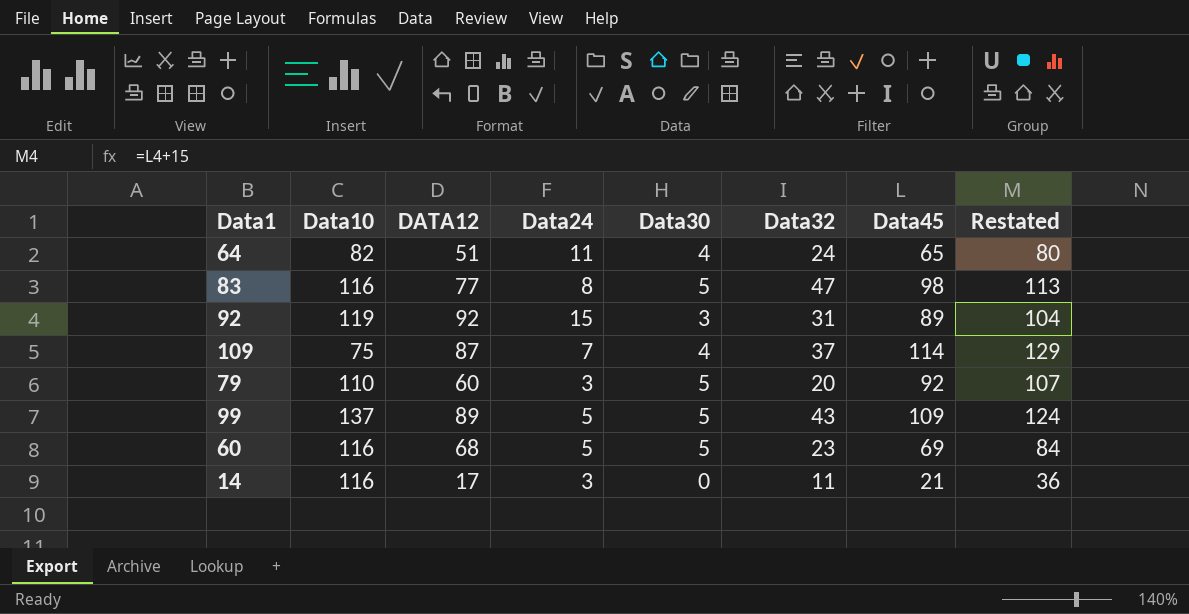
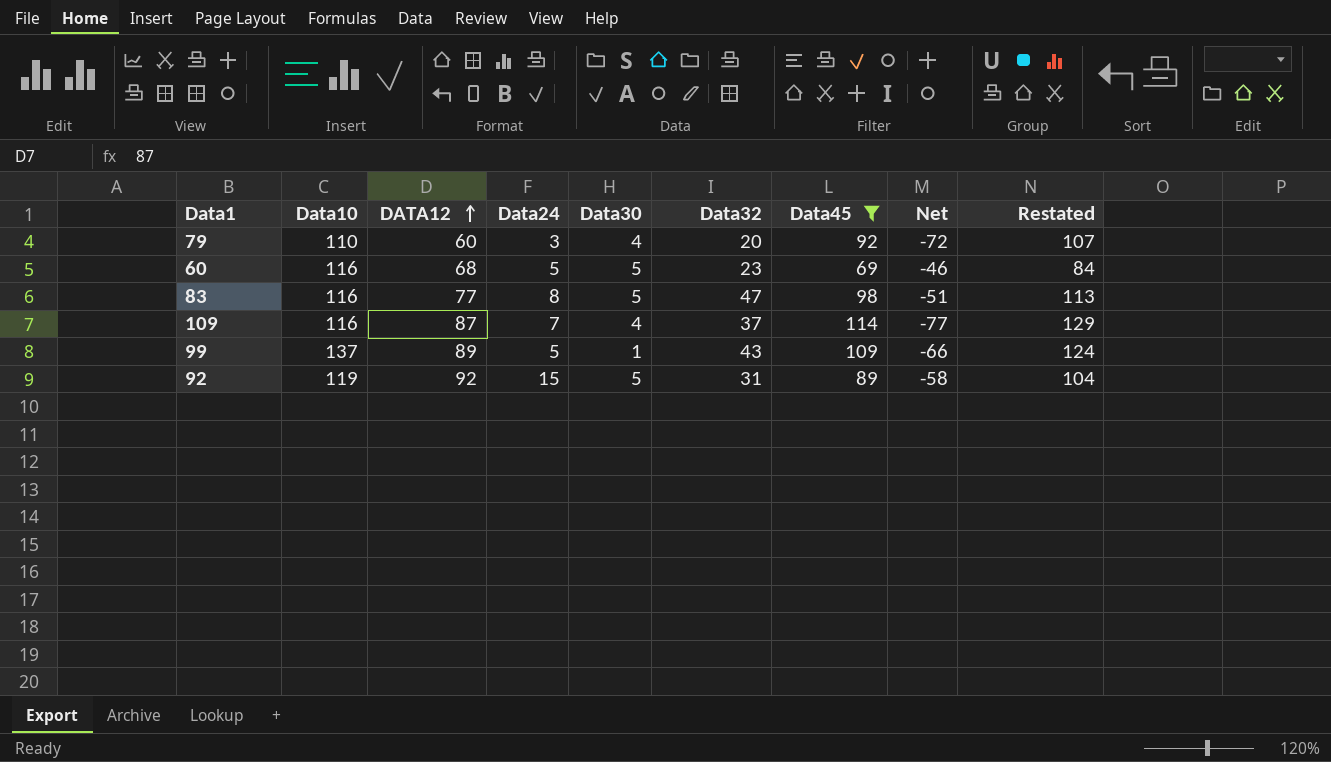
filter: none -> Data45 >= 69
row order: none -> DATA12 ascending
column Net | formula: none -> [Data32] - [Data45]
79 | Data30: 5 -> 4
109 | Data10: 75 -> 116
99 | Data30: 5 -> 1
92 | Data30: 3 -> 5

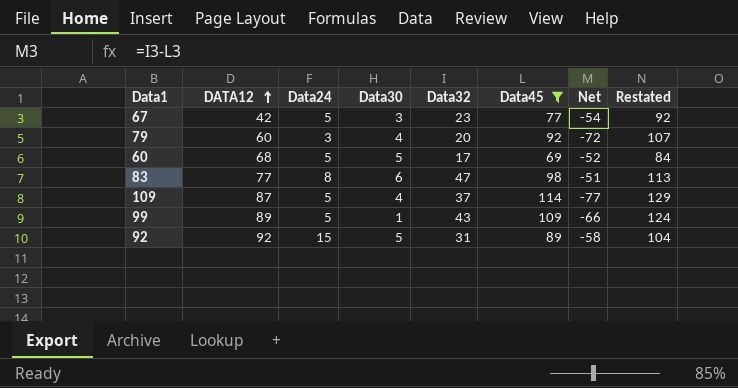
column Data10 | position: 2 -> none
row 67: none -> 42 | 5 | 3 | 23 | 77 | -54 | 92
60 | Data32: 23 -> 17
60 | Net: -46 -> -52
83 | Data30: 5 -> 6
109 | Data24: 7 -> 5

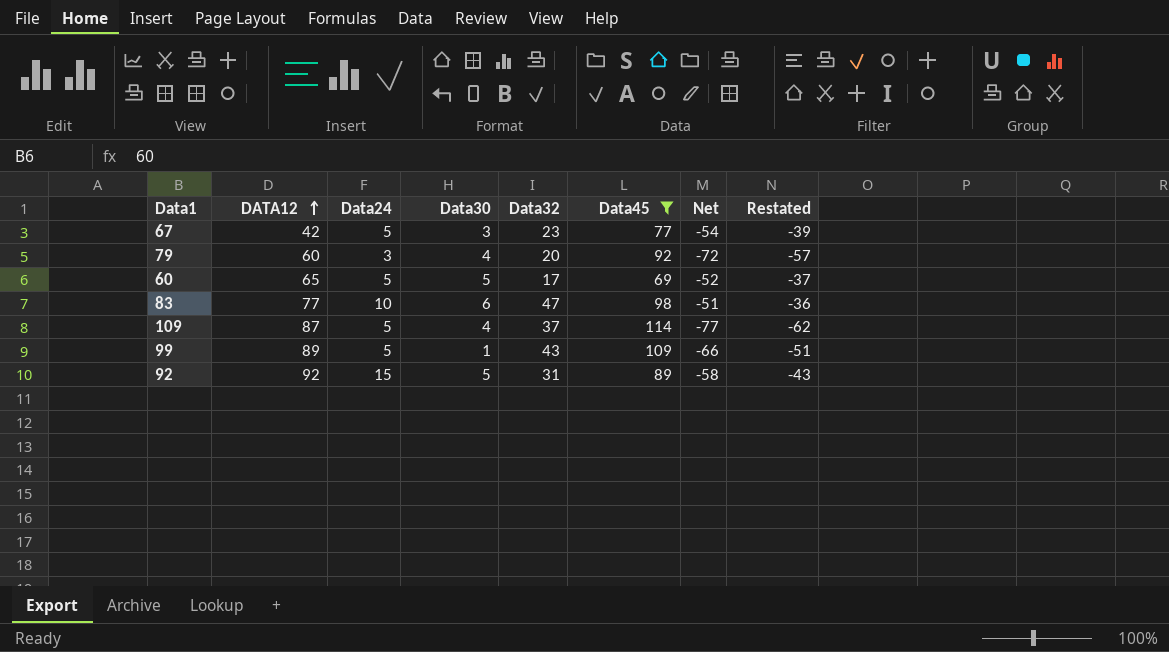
column Restated | formula: [Data45] + 15 -> [Net] + 15
60 | DATA12: 68 -> 65
83 | Data24: 8 -> 10

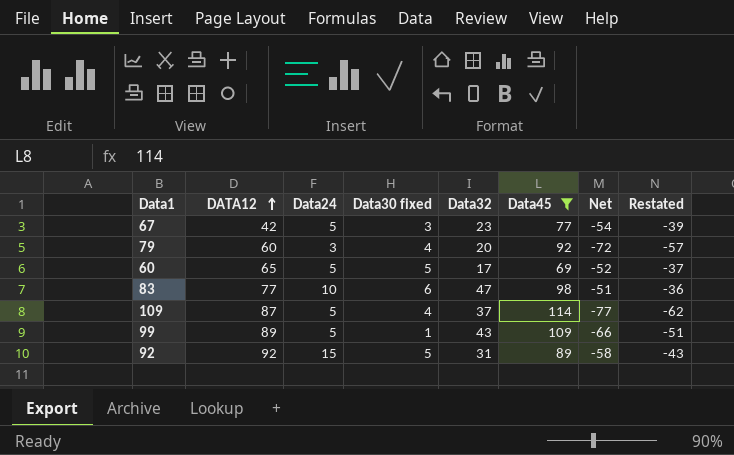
column name: Data30 -> Data30 fixed

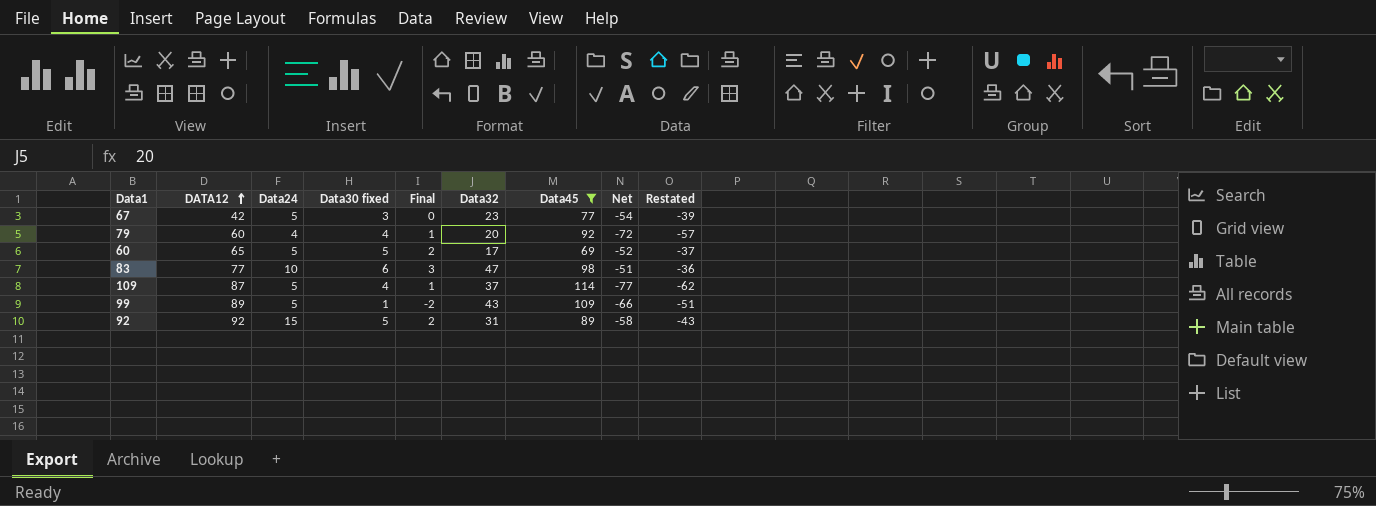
column Final | formula: none -> [Data30 fixed] - 3
79 | Data24: 3 -> 4

